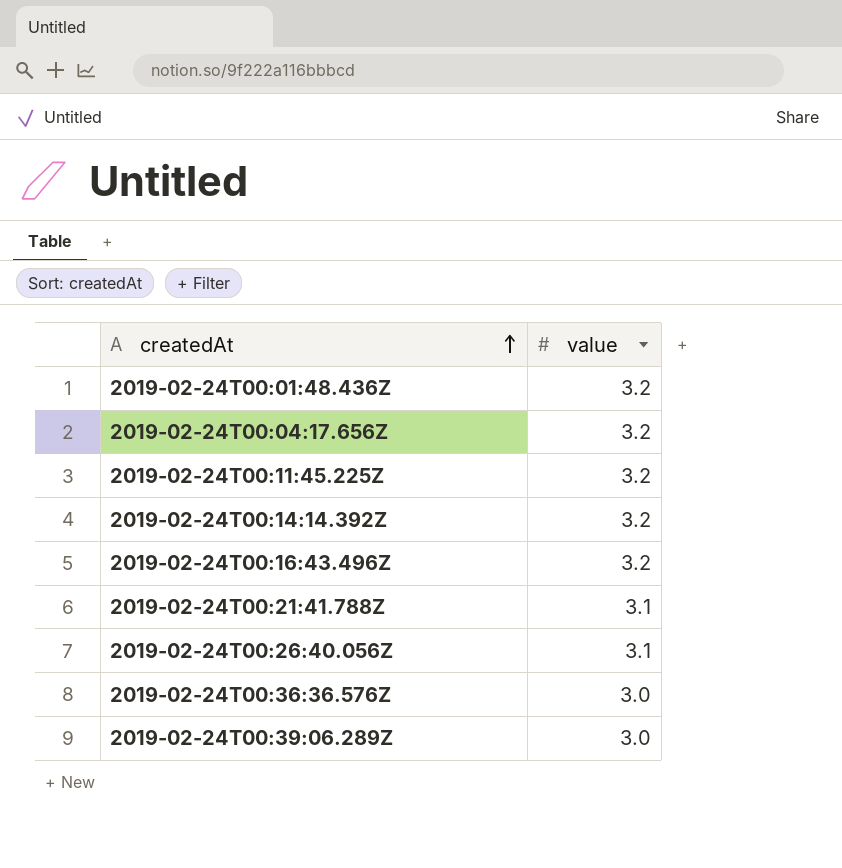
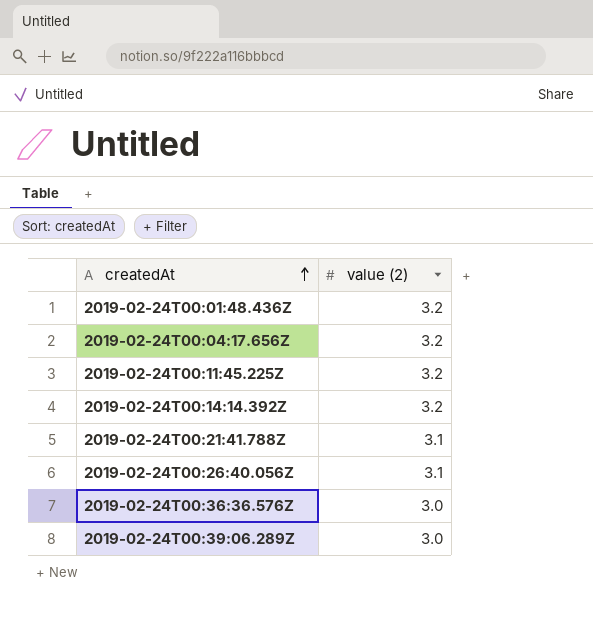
column name: value -> value (2)
row 2019-02-24T00:16:43.496Z: 3.2 -> none

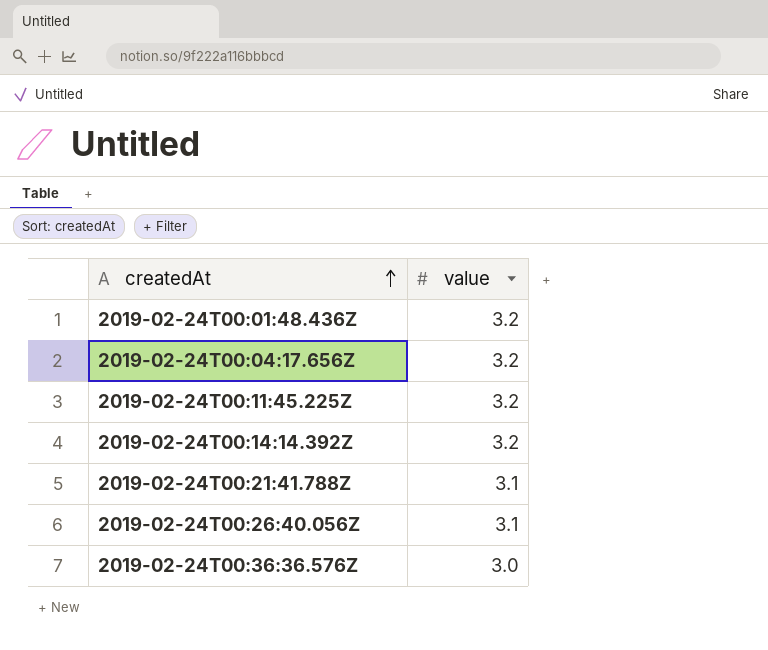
column name: value (2) -> value
row 2019-02-24T00:39:06.289Z: 3.0 -> none

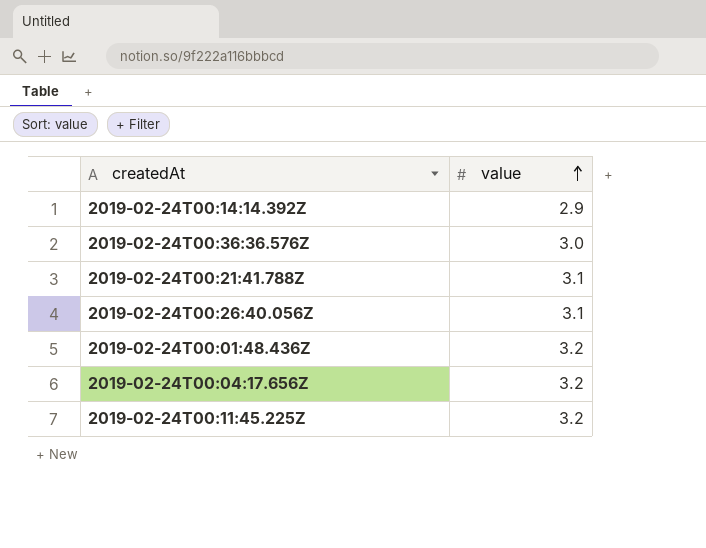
row order: createdAt ascending -> value ascending
2019-02-24T00:14:14.392Z | value: 3.2 -> 2.9

